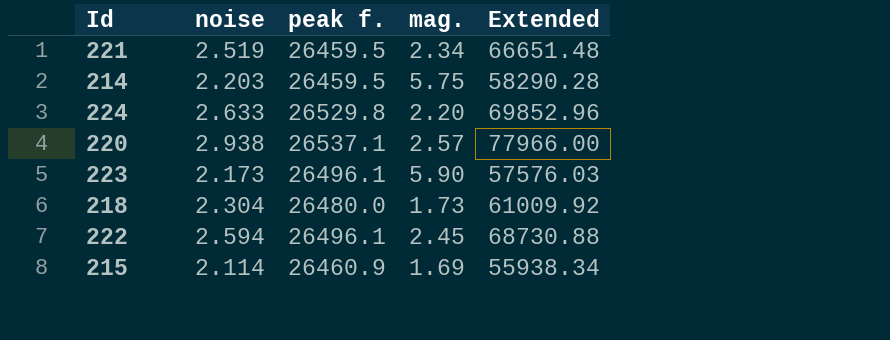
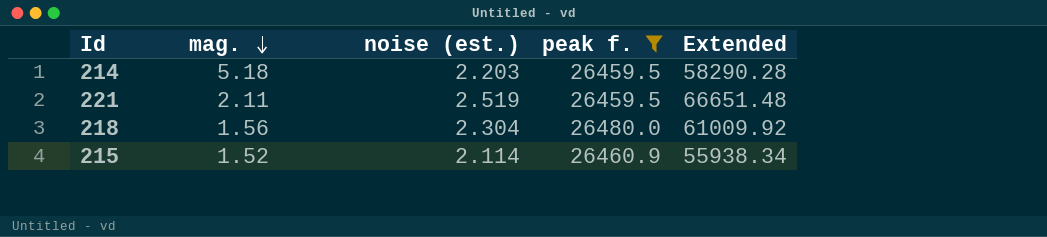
filter: none -> peak f. <= 26480.0
row order: none -> mag. descending
column mag. | position: 4 -> 2
column name: noise -> noise (est.)
214 | mag.: 5.75 -> 5.18
221 | mag.: 2.34 -> 2.11
218 | mag.: 1.73 -> 1.56
215 | mag.: 1.69 -> 1.52

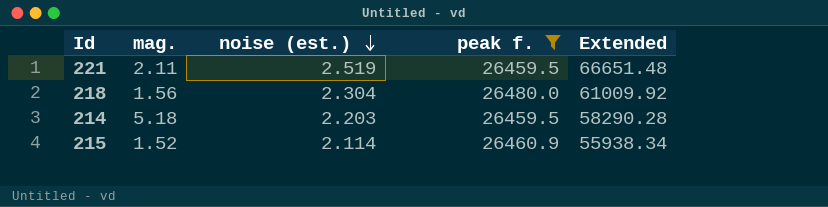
row order: mag. descending -> noise (est.) descending

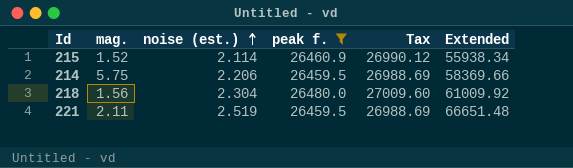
row order: noise (est.) descending -> noise (est.) ascending
column Tax | formula: none -> [peak f.] * 1.02
214 | mag.: 5.18 -> 5.75
214 | noise (est.): 2.203 -> 2.206
214 | Extended: 58290.28 -> 58369.66

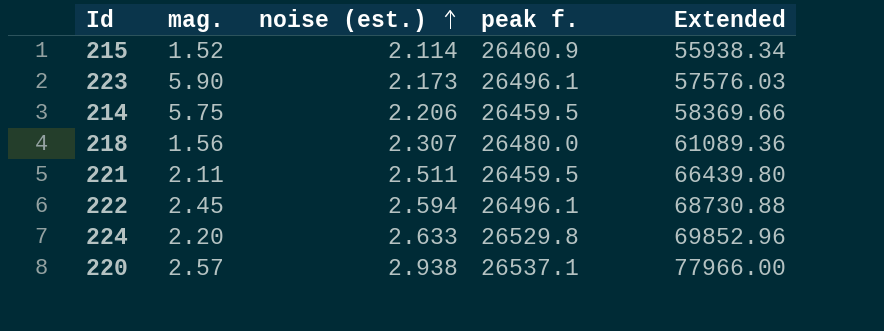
filter: peak f. <= 26480.0 -> none
column Tax | formula: [peak f.] * 1.02 -> none
218 | noise (est.): 2.304 -> 2.307
218 | Extended: 61009.92 -> 61089.36
221 | noise (est.): 2.519 -> 2.511
221 | Extended: 66651.48 -> 66439.80

